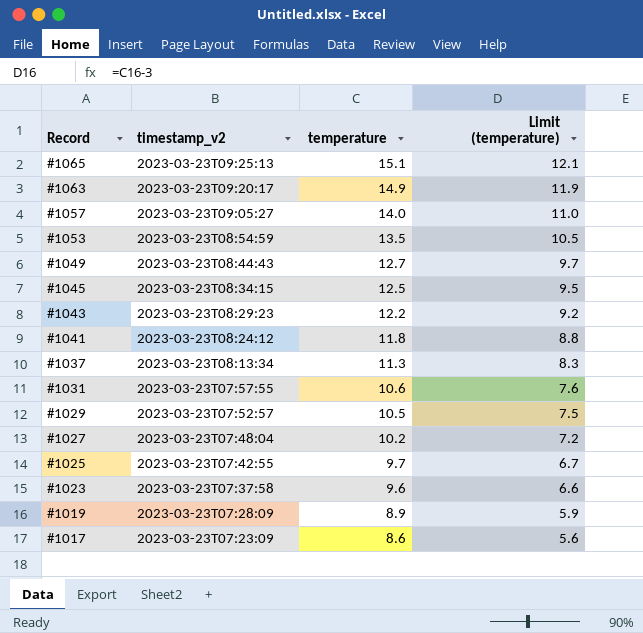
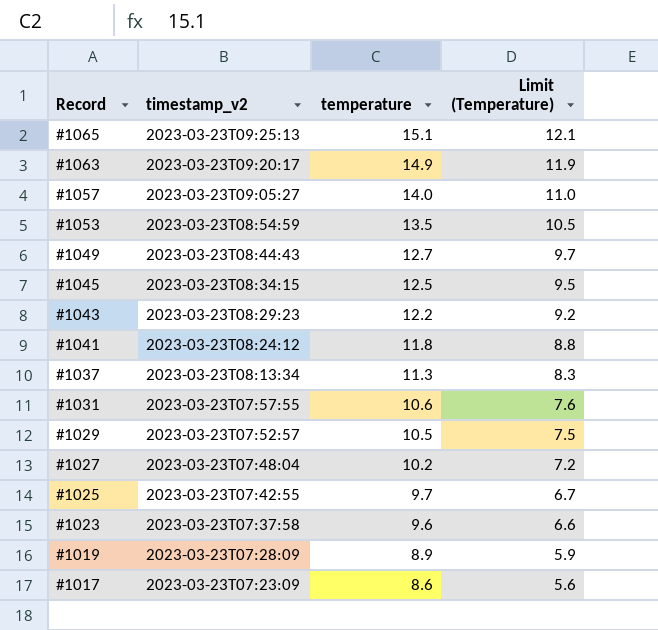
column name: Limit (temperature) -> Limit (Temperature)

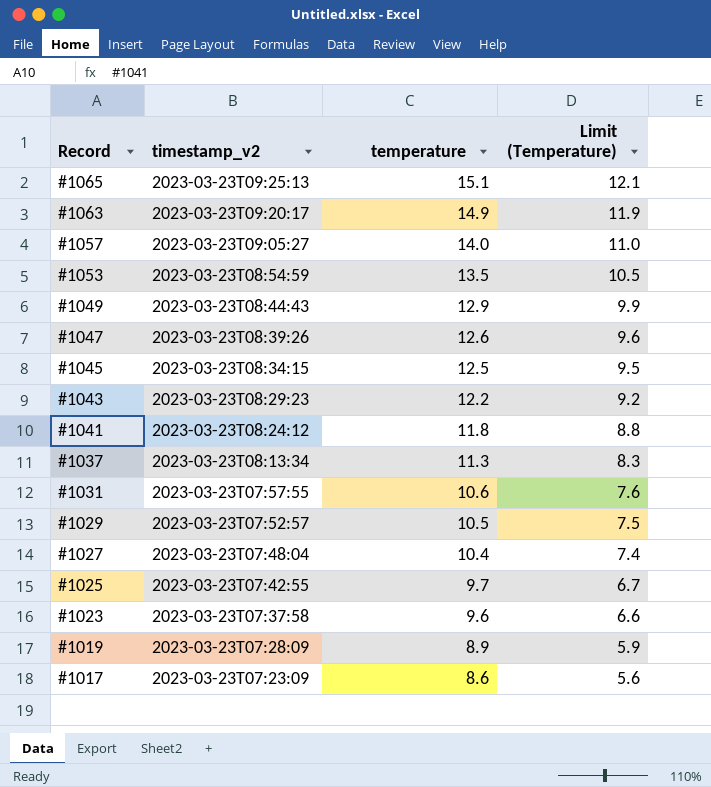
#1049 | temperature: 12.7 -> 12.9
#1049 | Limit (Temperature): 9.7 -> 9.9
row #1047: none -> 2023-03-23T08:39:26 | 12.6 | 9.6
#1027 | temperature: 10.2 -> 10.4
#1027 | Limit (Temperature): 7.2 -> 7.4

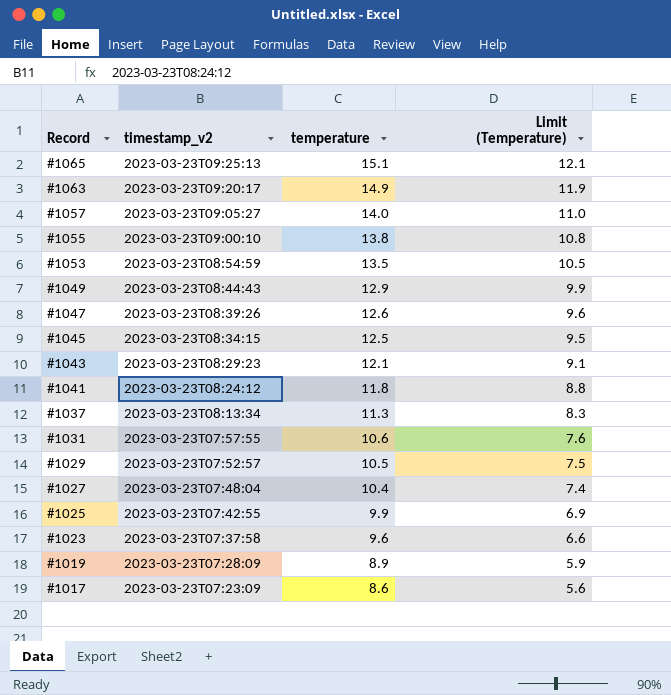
row #1055: none -> 2023-03-23T09:00:10 | 13.8 | 10.8
#1043 | temperature: 12.2 -> 12.1
#1043 | Limit (Temperature): 9.2 -> 9.1
#1025 | temperature: 9.7 -> 9.9
#1025 | Limit (Temperature): 6.7 -> 6.9

